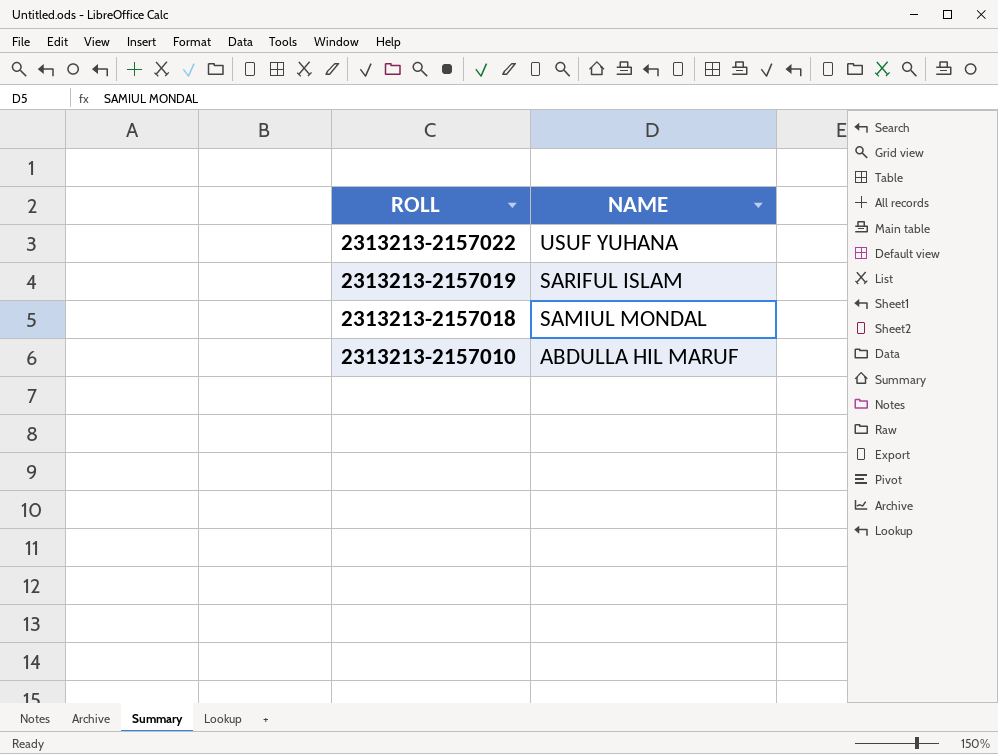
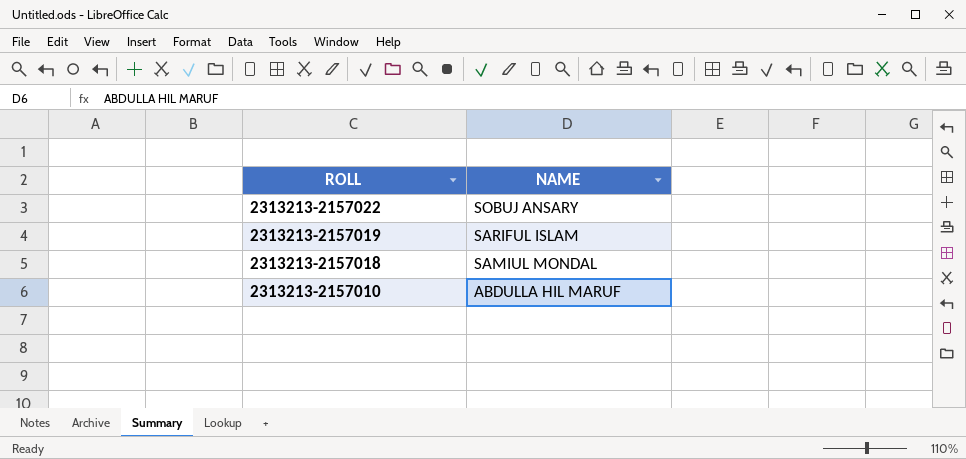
2313213-2157022 | NAME: USUF YUHANA -> SOBUJ ANSARY

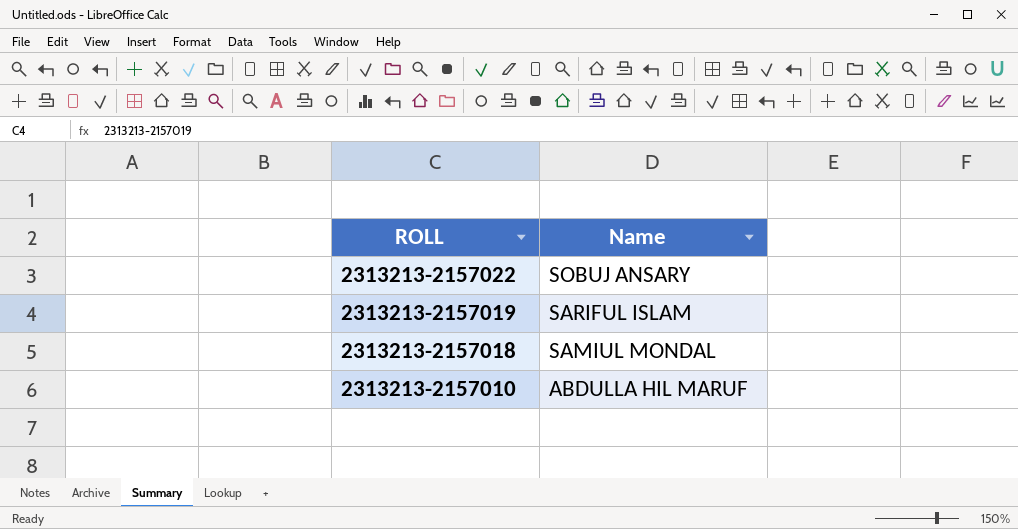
column name: NAME -> Name

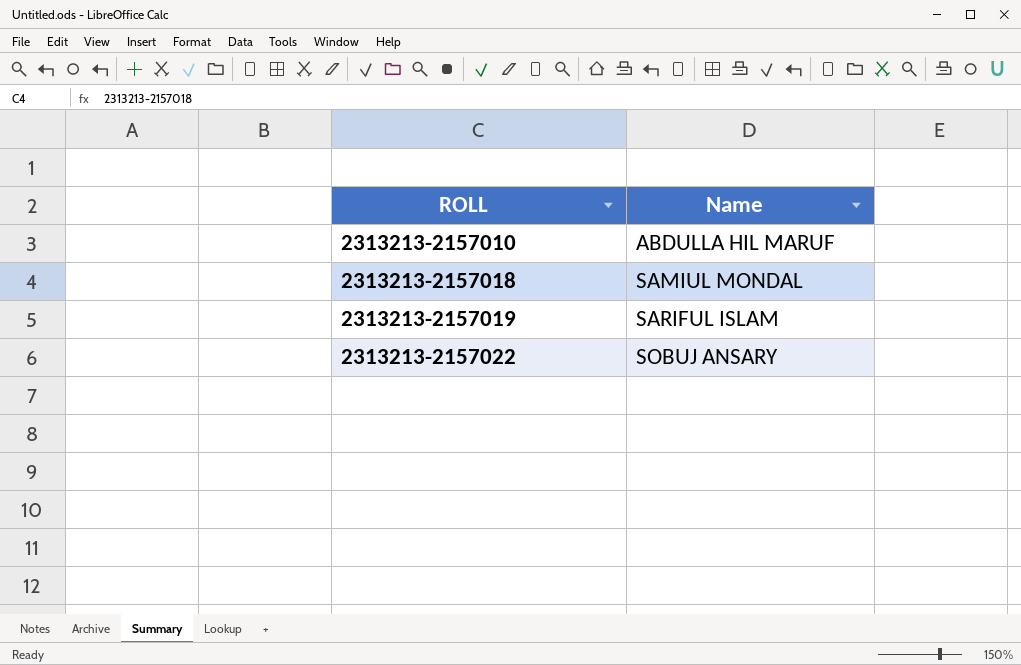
row order: ROLL descending -> ROLL ascending

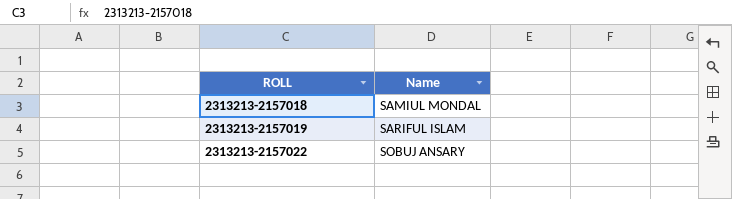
row 2313213-2157010: ABDULLA HIL MARUF -> none

